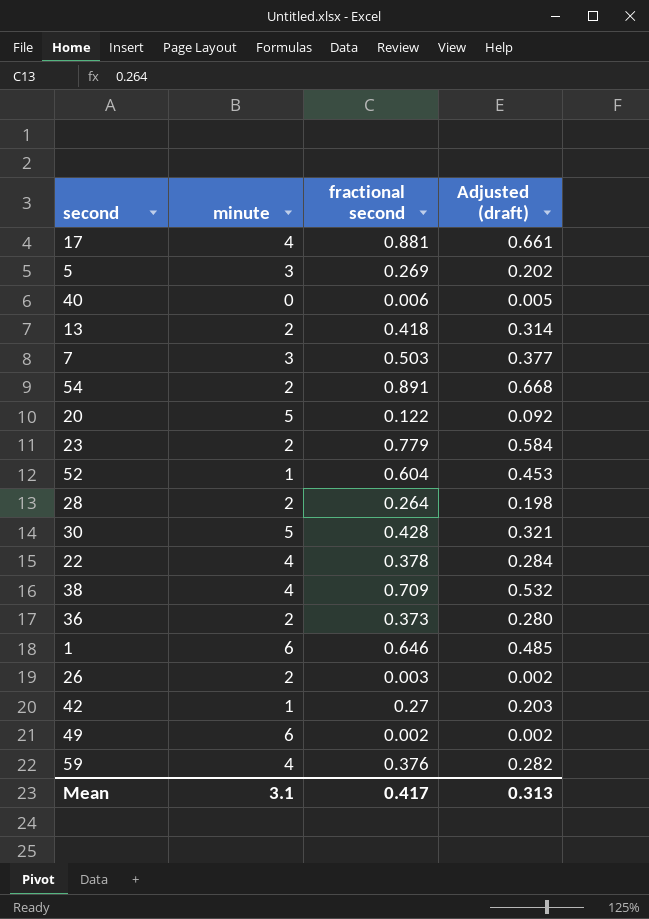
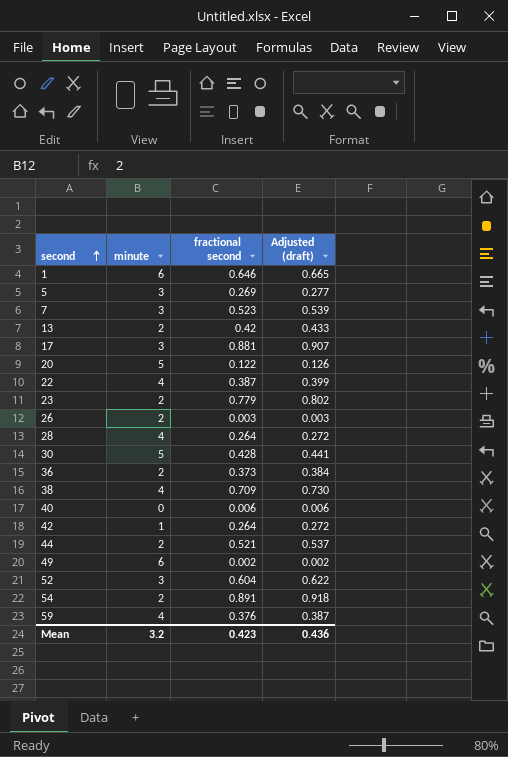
row order: none -> second ascending
column Adjusted (draft) | formula: [fractional second] * 0.75 -> [fractional second] * 1.03
7 | fractional second: 0.503 -> 0.523
13 | fractional second: 0.418 -> 0.42
17 | minute: 4 -> 3
22 | fractional second: 0.378 -> 0.387
28 | minute: 2 -> 4
42 | fractional second: 0.27 -> 0.264
row 44: none -> 2 | 0.521 | 0.537
52 | minute: 1 -> 3
Mean | minute: 3.1 -> 3.2
Mean | fractional second: 0.417 -> 0.423
Mean | Adjusted (draft): 0.313 -> 0.436

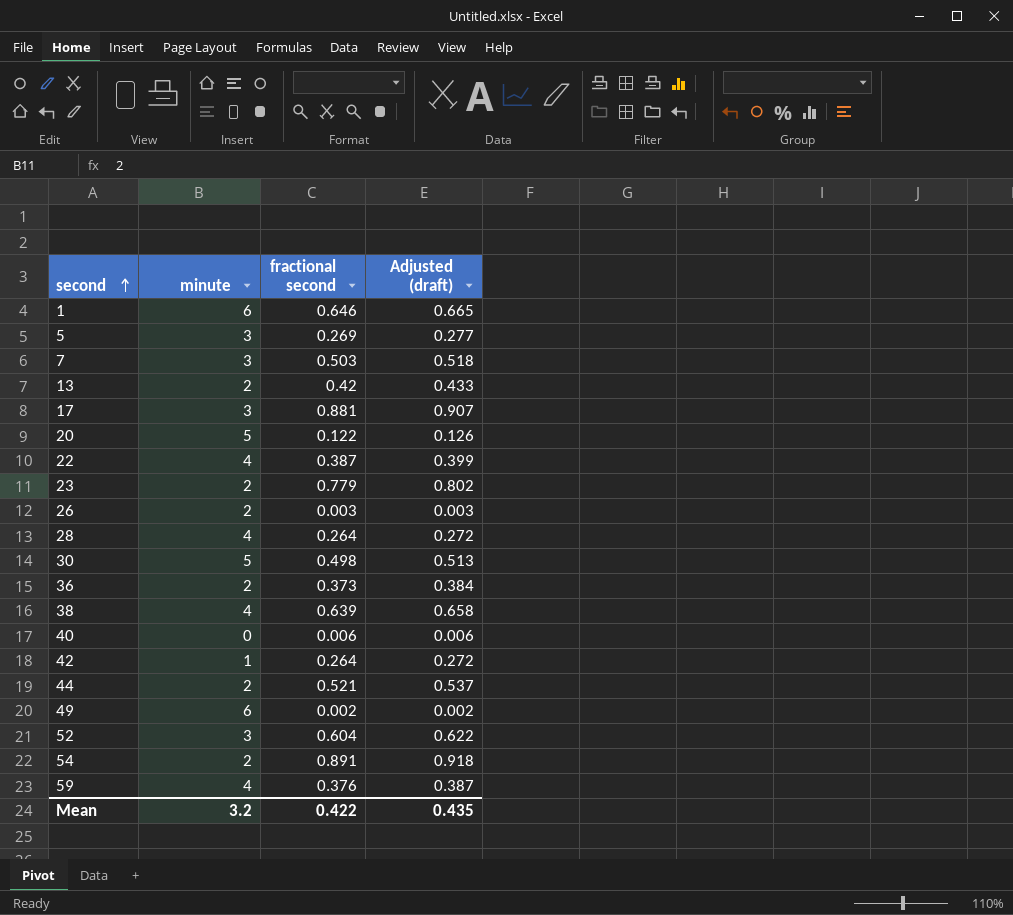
7 | fractional second: 0.523 -> 0.503
7 | Adjusted (draft): 0.539 -> 0.518
30 | fractional second: 0.428 -> 0.498
30 | Adjusted (draft): 0.441 -> 0.513
38 | fractional second: 0.709 -> 0.639
38 | Adjusted (draft): 0.730 -> 0.658
Mean | fractional second: 0.423 -> 0.422
Mean | Adjusted (draft): 0.436 -> 0.435

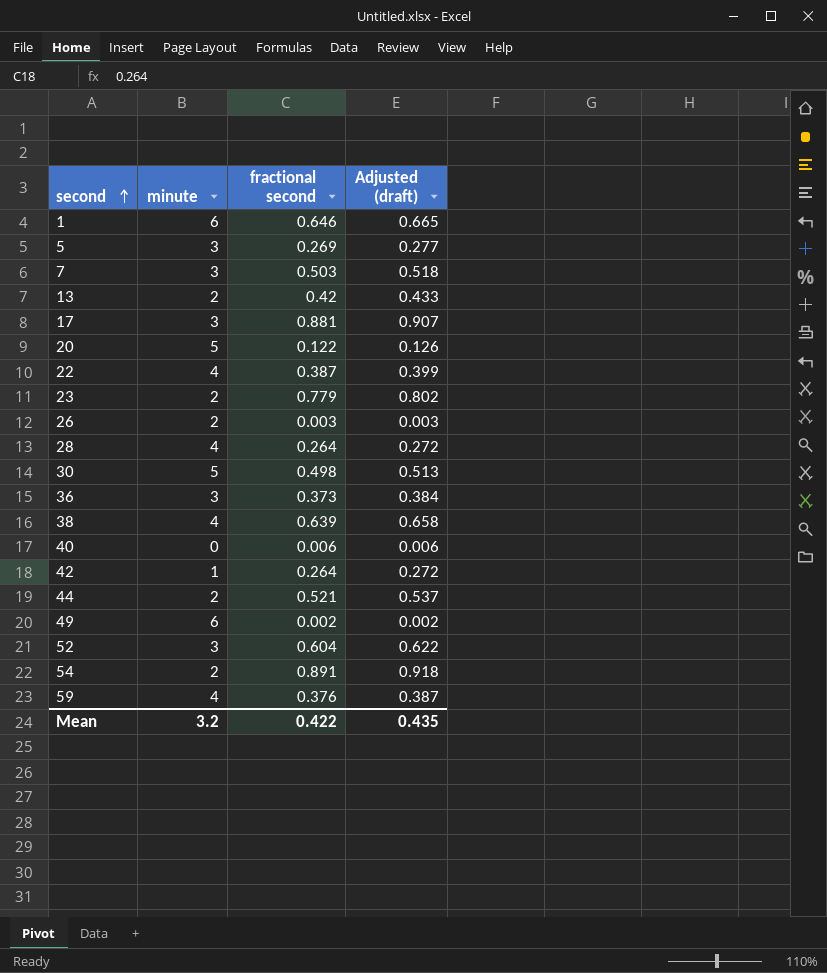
36 | minute: 2 -> 3

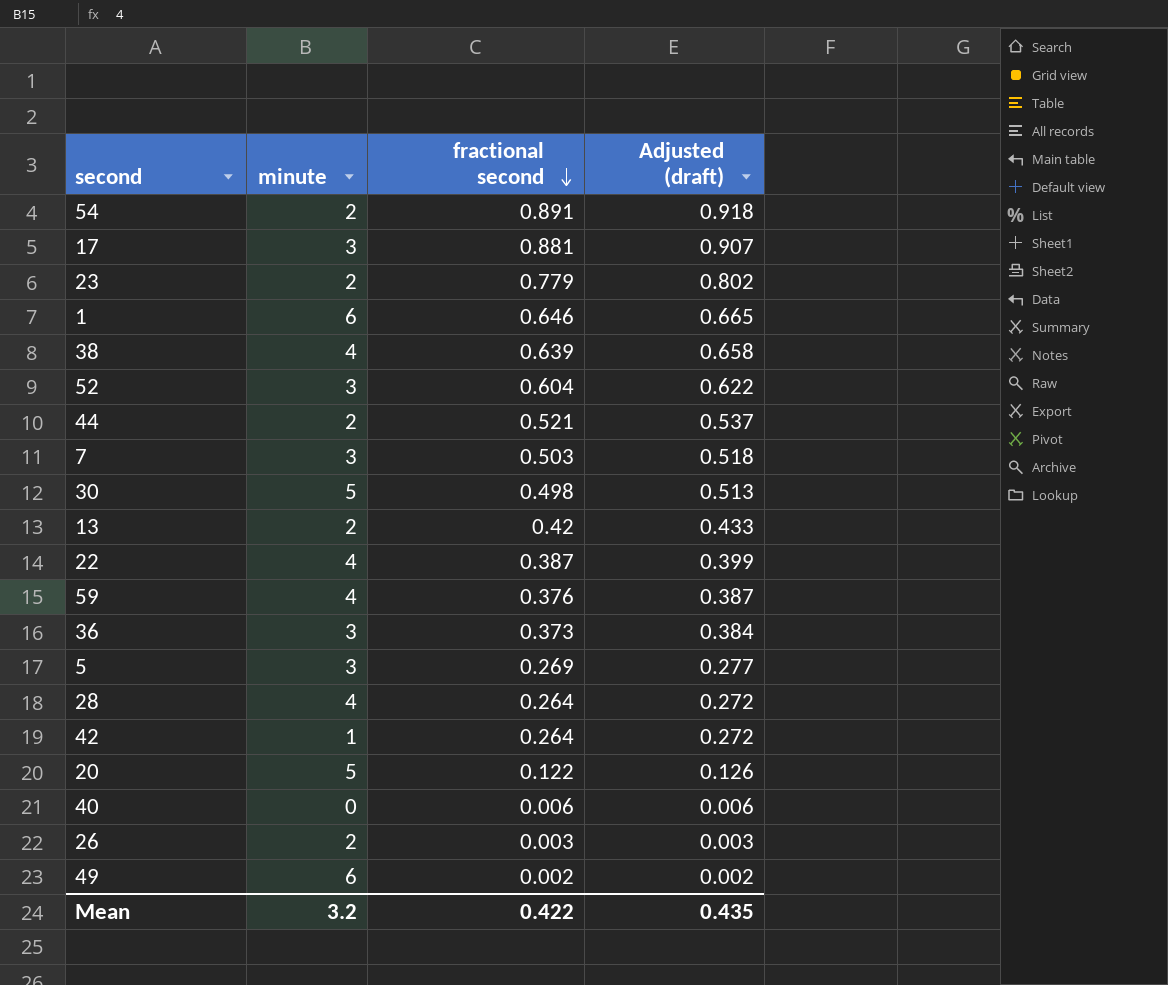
row order: second ascending -> fractional second descending

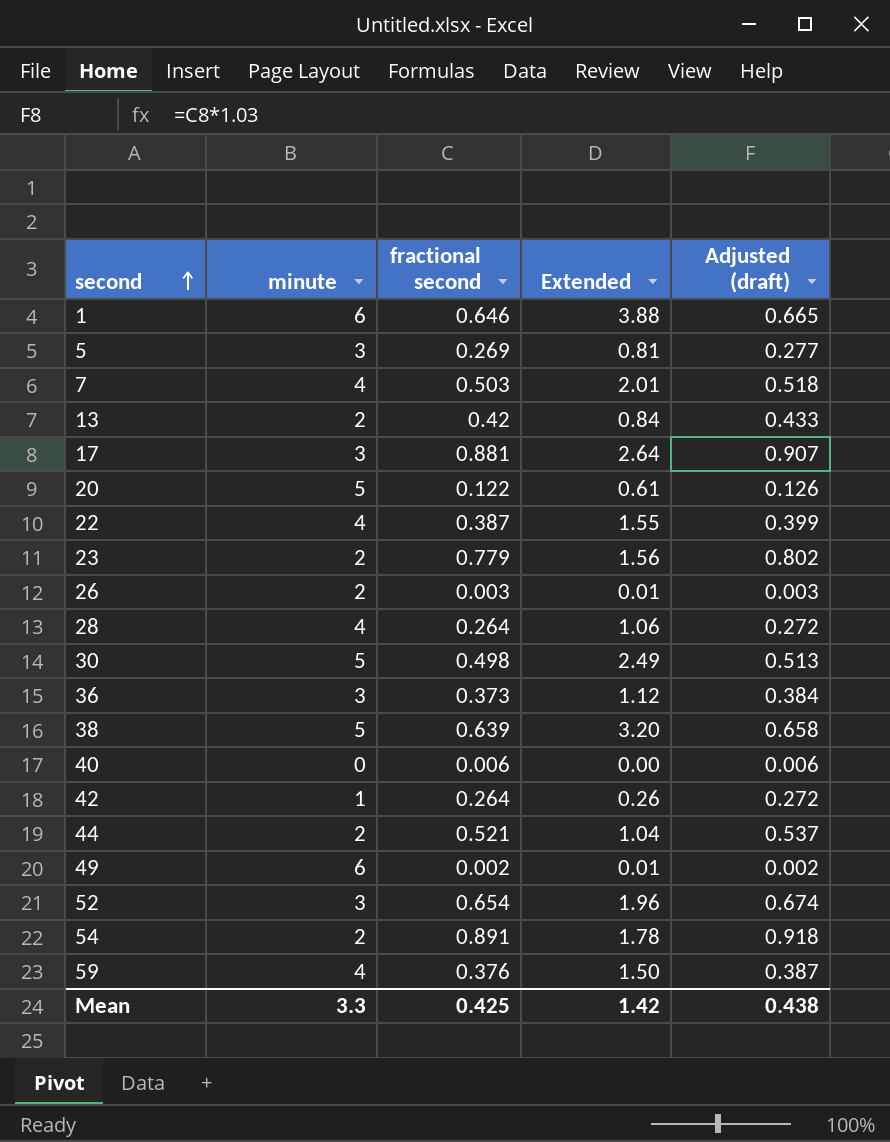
row order: fractional second descending -> second ascending
column Extended | formula: none -> [minute] * [fractional second]
7 | minute: 3 -> 4
38 | minute: 4 -> 5
52 | fractional second: 0.604 -> 0.654
52 | Adjusted (draft): 0.622 -> 0.674
Mean | minute: 3.2 -> 3.3
Mean | fractional second: 0.422 -> 0.425
Mean | Adjusted (draft): 0.435 -> 0.438

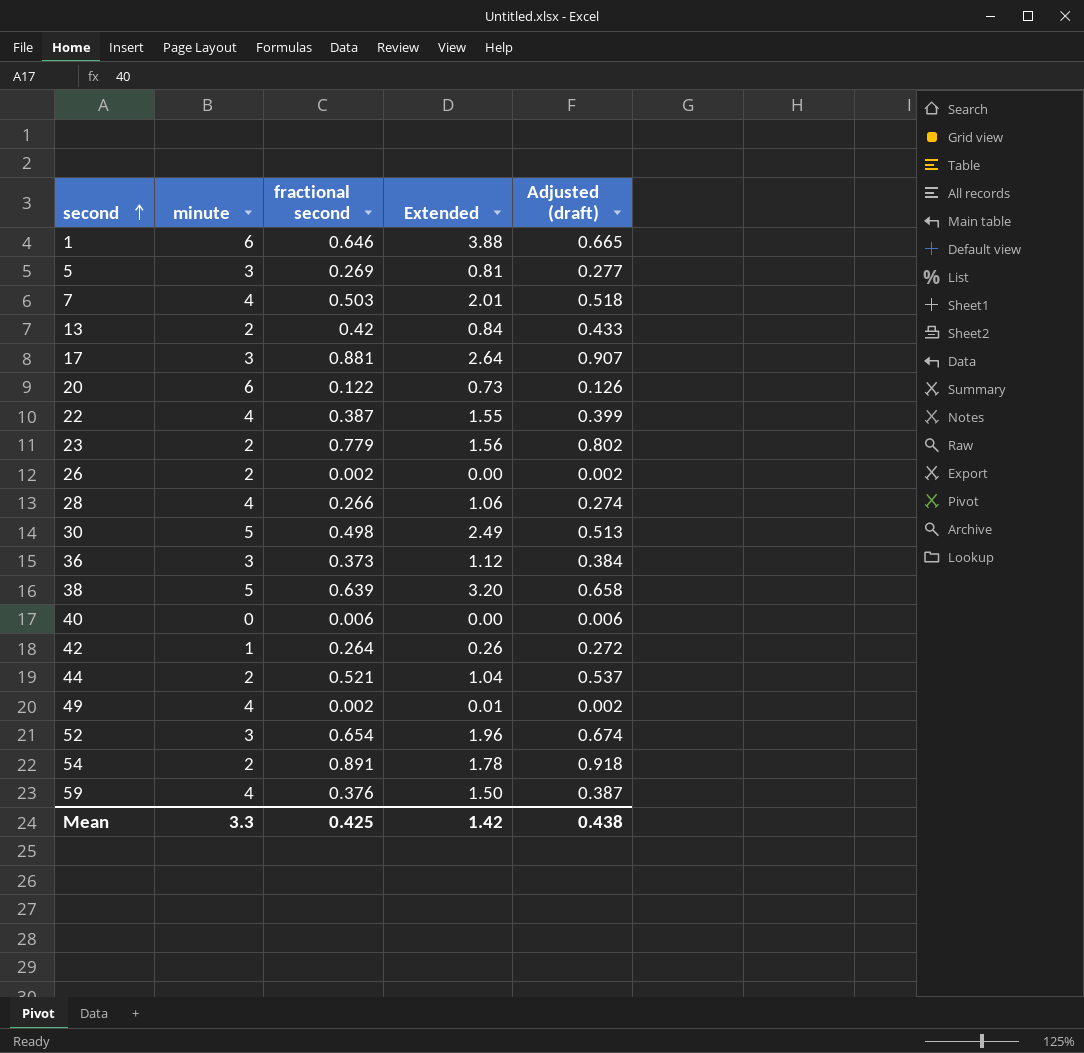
20 | minute: 5 -> 6
20 | Extended: 0.61 -> 0.73
26 | fractional second: 0.003 -> 0.002
26 | Extended: 0.01 -> 0.00
26 | Adjusted (draft): 0.003 -> 0.002
28 | fractional second: 0.264 -> 0.266
28 | Adjusted (draft): 0.272 -> 0.274
49 | minute: 6 -> 4

